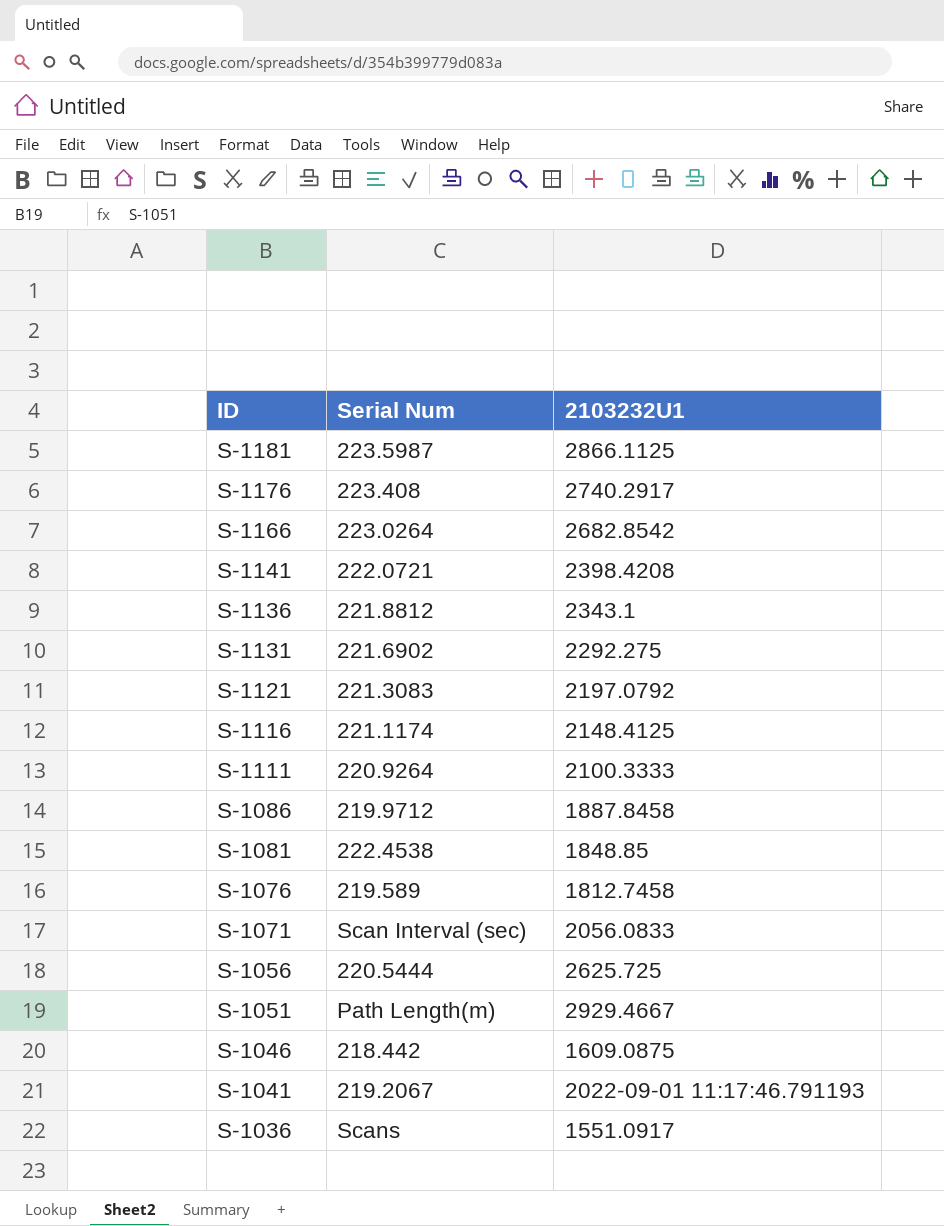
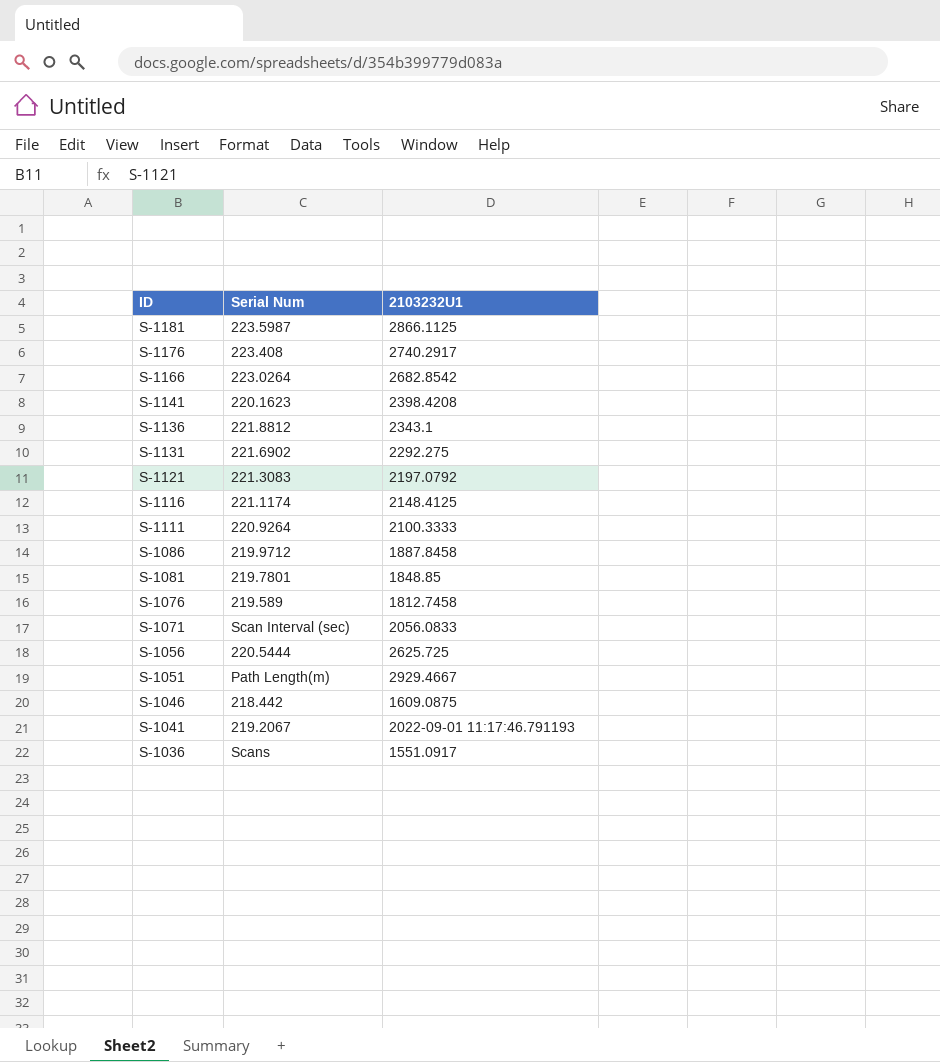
S-1141 | Serial Num: 222.0721 -> 220.1623
S-1081 | Serial Num: 222.4538 -> 219.7801

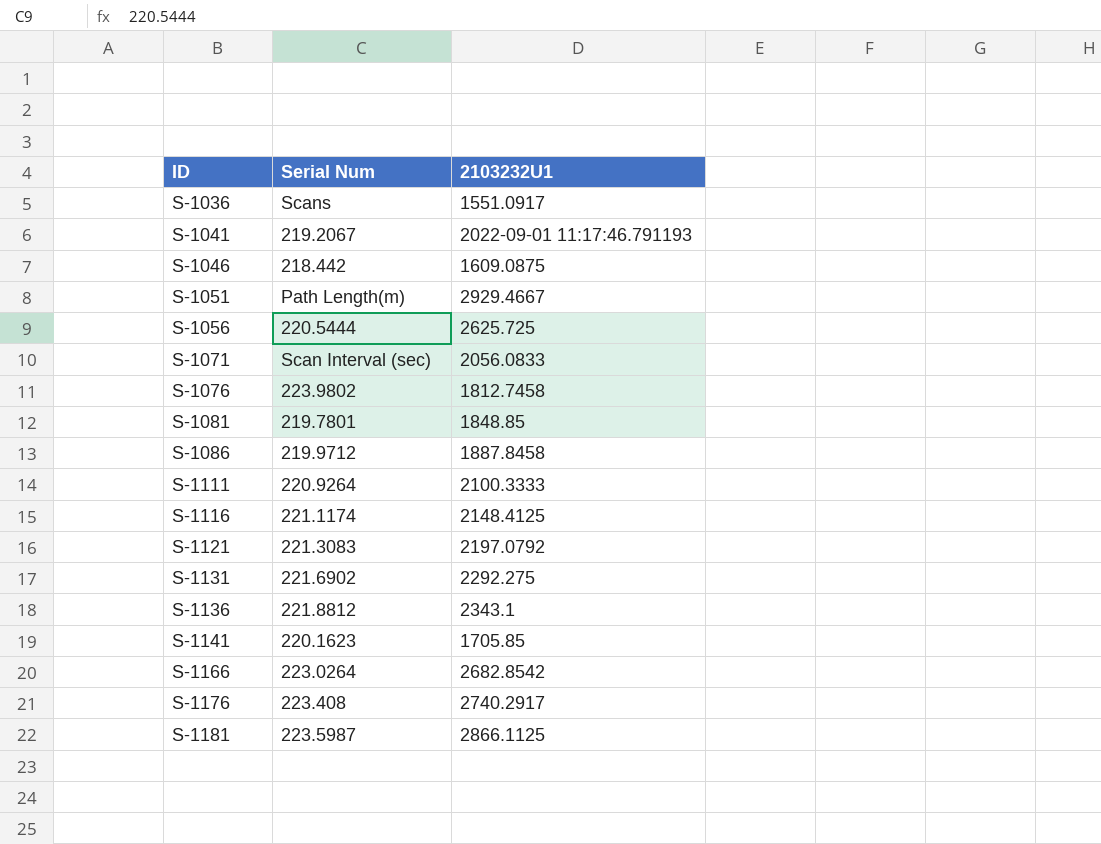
row order: ID descending -> ID ascending
S-1076 | Serial Num: 219.589 -> 223.9802
S-1141 | 2103232U1: 2398.4208 -> 1705.85

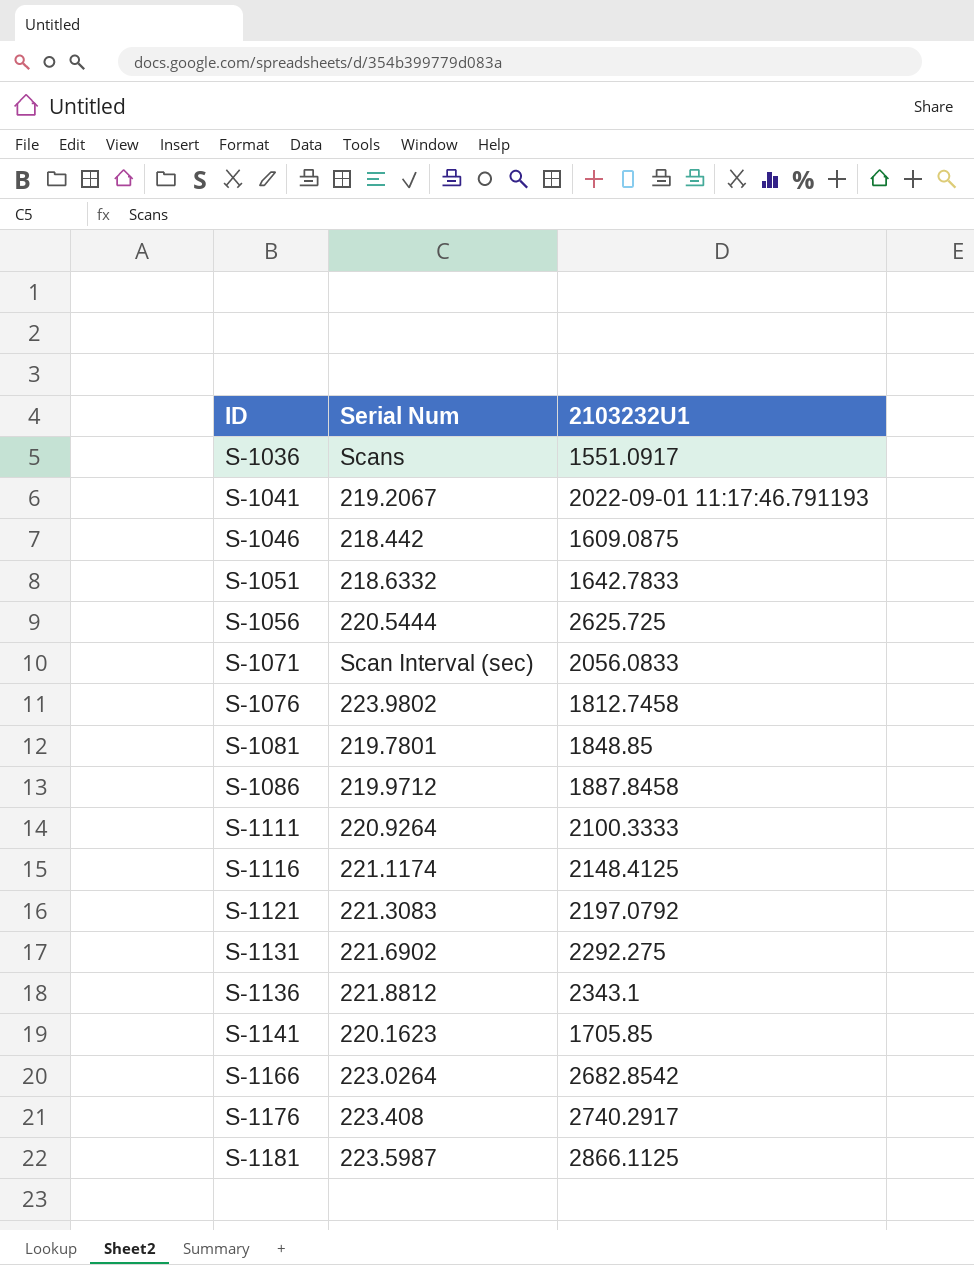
S-1051 | Serial Num: Path Length(m) -> 218.6332
S-1051 | 2103232U1: 2929.4667 -> 1642.7833

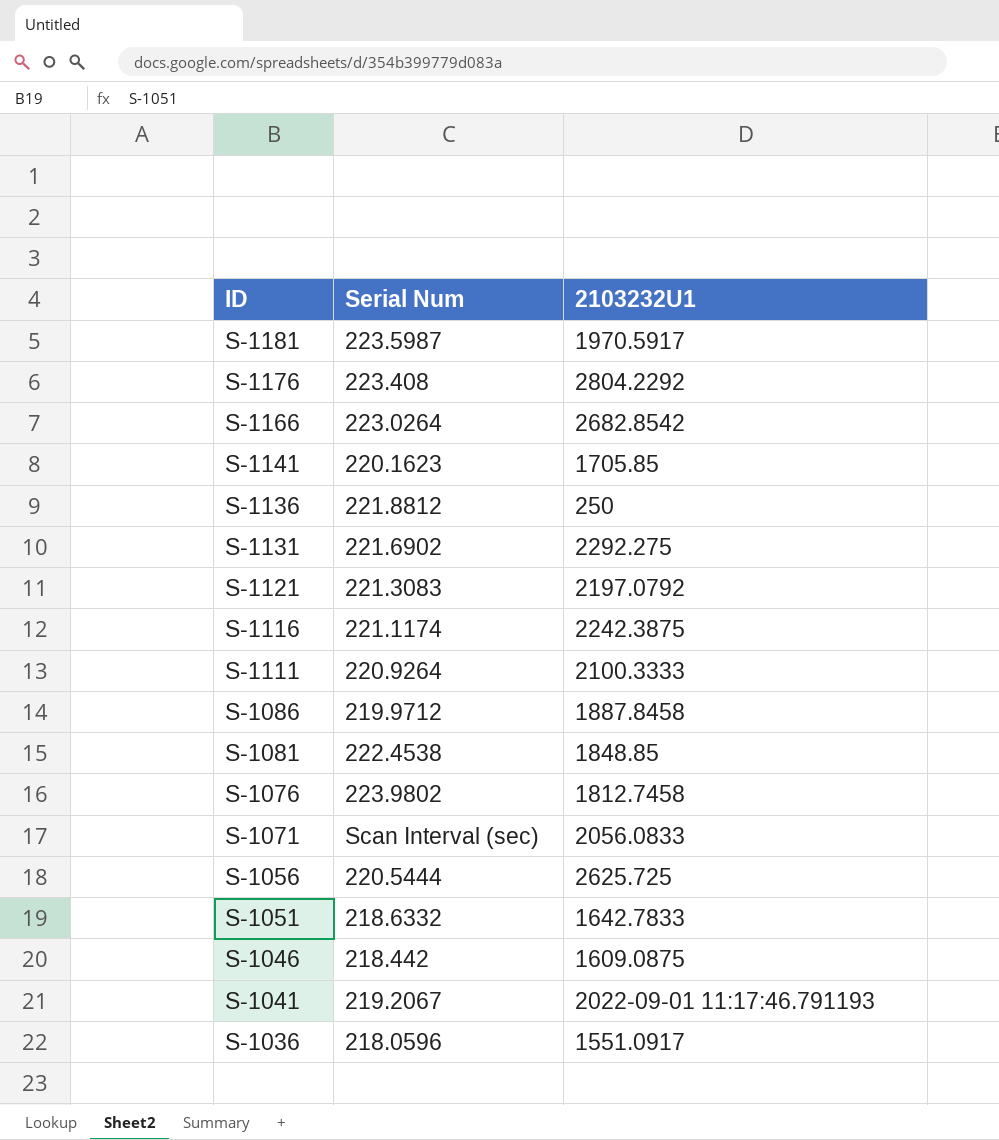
row order: ID ascending -> ID descending
S-1181 | 2103232U1: 2866.1125 -> 1970.5917
S-1176 | 2103232U1: 2740.2917 -> 2804.2292
S-1136 | 2103232U1: 2343.1 -> 250
S-1116 | 2103232U1: 2148.4125 -> 2242.3875
S-1081 | Serial Num: 219.7801 -> 222.4538
S-1036 | Serial Num: Scans -> 218.0596

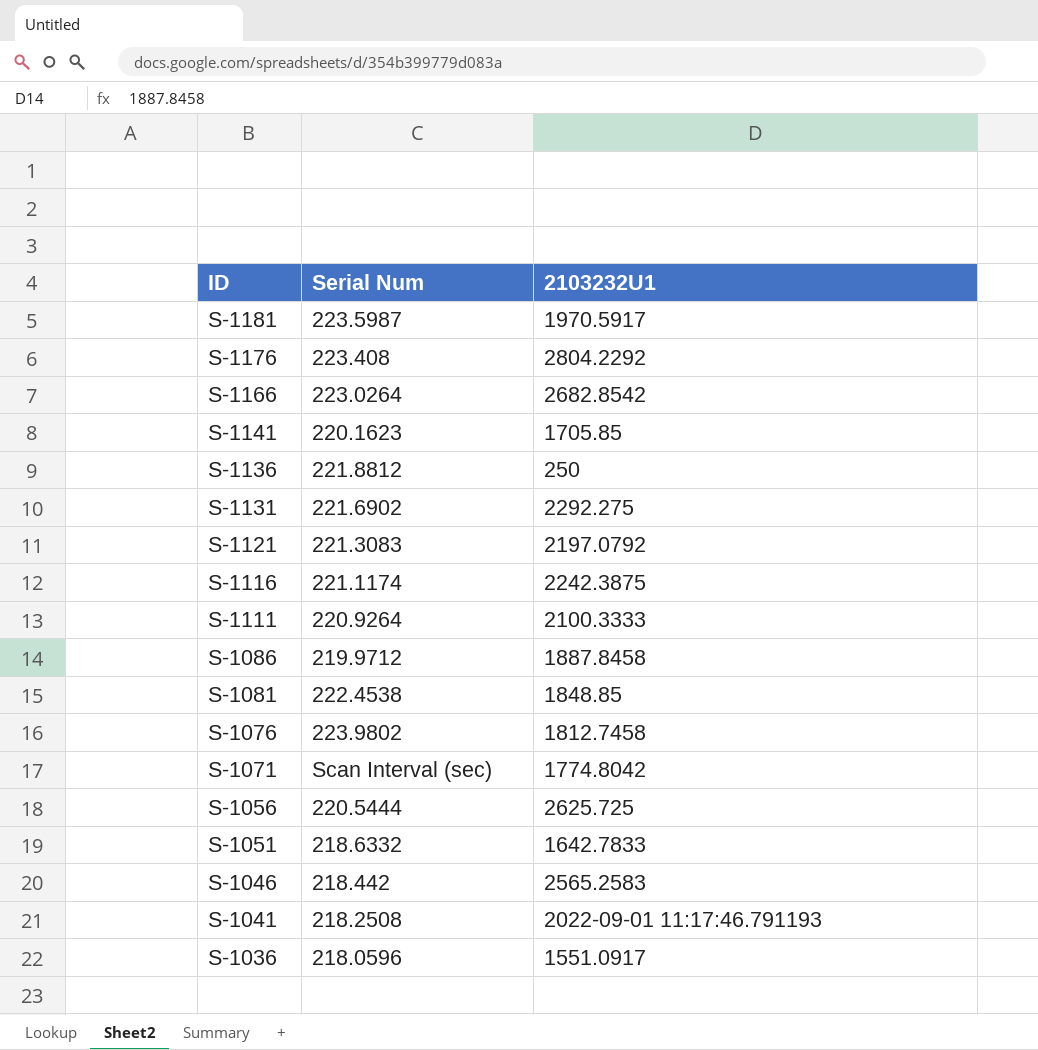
S-1071 | 2103232U1: 2056.0833 -> 1774.8042
S-1046 | 2103232U1: 1609.0875 -> 2565.2583
S-1041 | Serial Num: 219.2067 -> 218.2508

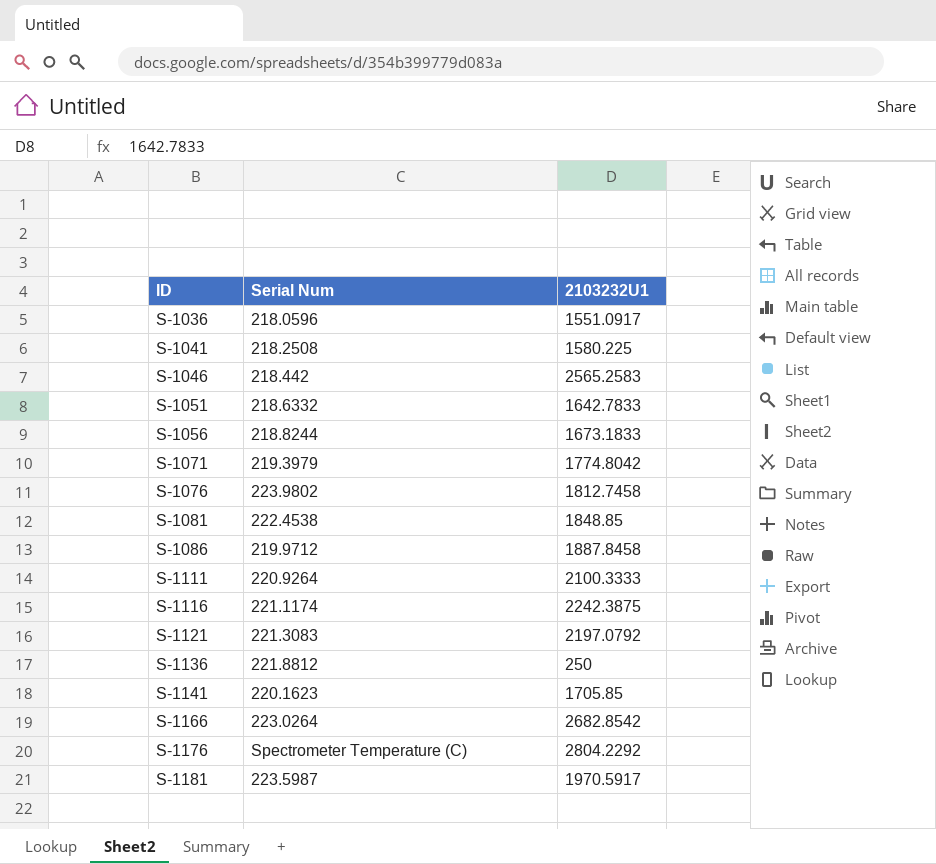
row order: ID descending -> ID ascending
row S-1131: 221.6902 | 2292.275 -> none
S-1041 | 2103232U1: 2022-09-01 11:17:46.791193 -> 1580.225
S-1056 | Serial Num: 220.5444 -> 218.8244
S-1056 | 2103232U1: 2625.725 -> 1673.1833
S-1071 | Serial Num: Scan Interval (sec) -> 219.3979
S-1176 | Serial Num: 223.408 -> Spectrometer Temperature (C)

